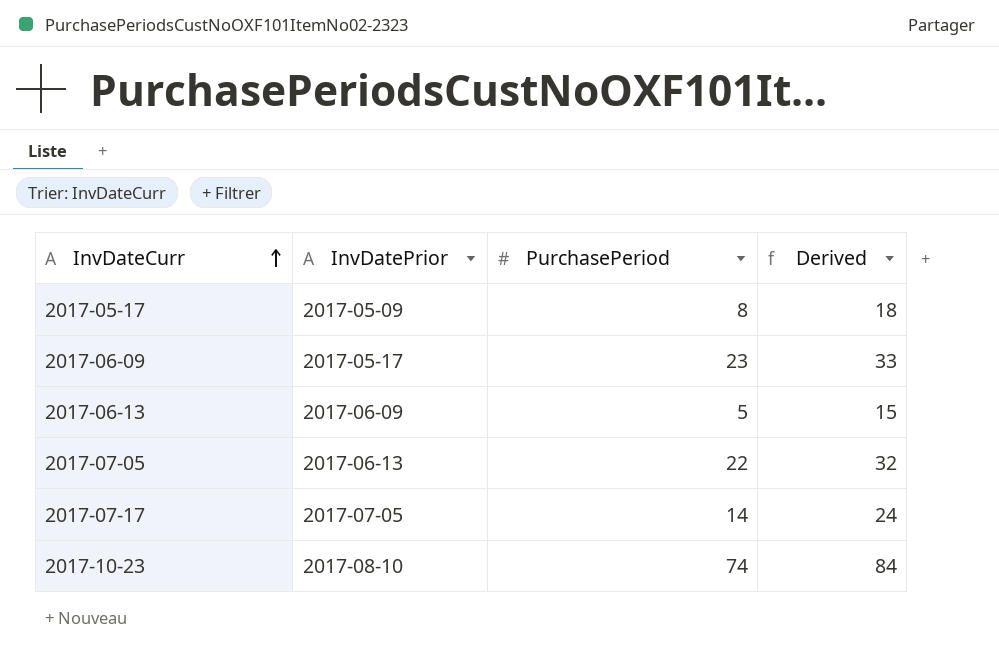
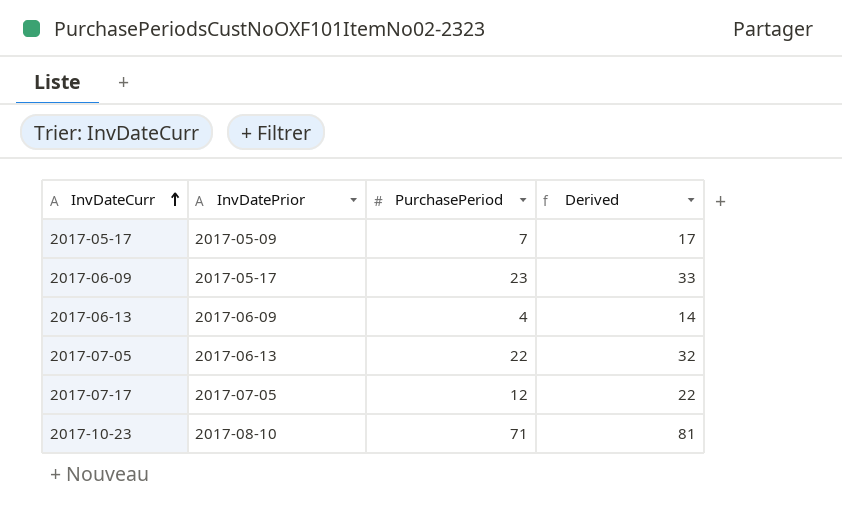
2017-05-17 | PurchasePeriod: 8 -> 7
2017-05-17 | Derived: 18 -> 17
2017-06-13 | PurchasePeriod: 5 -> 4
2017-06-13 | Derived: 15 -> 14
2017-07-17 | PurchasePeriod: 14 -> 12
2017-07-17 | Derived: 24 -> 22
2017-10-23 | PurchasePeriod: 74 -> 71
2017-10-23 | Derived: 84 -> 81

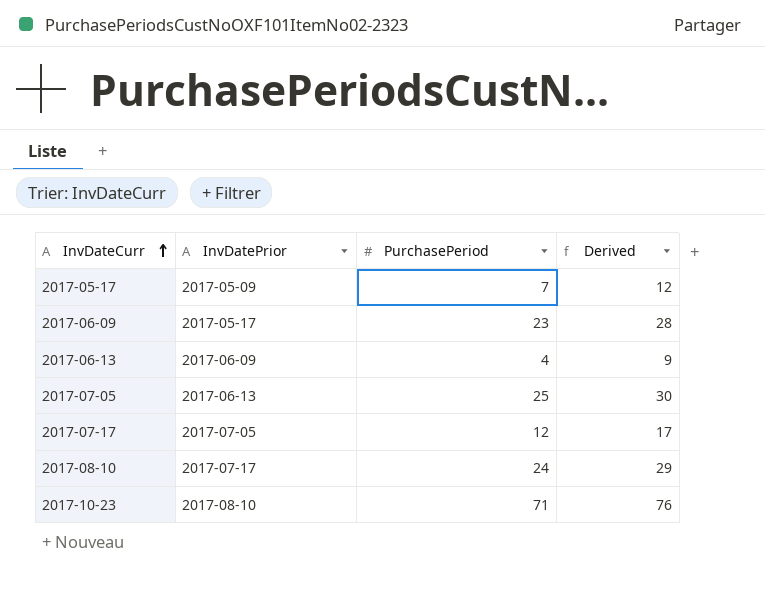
column Derived | formula: [PurchasePeriod] + 10 -> [PurchasePeriod] + 5
2017-07-05 | PurchasePeriod: 22 -> 25
row 2017-08-10: none -> 2017-07-17 | 24 | 29

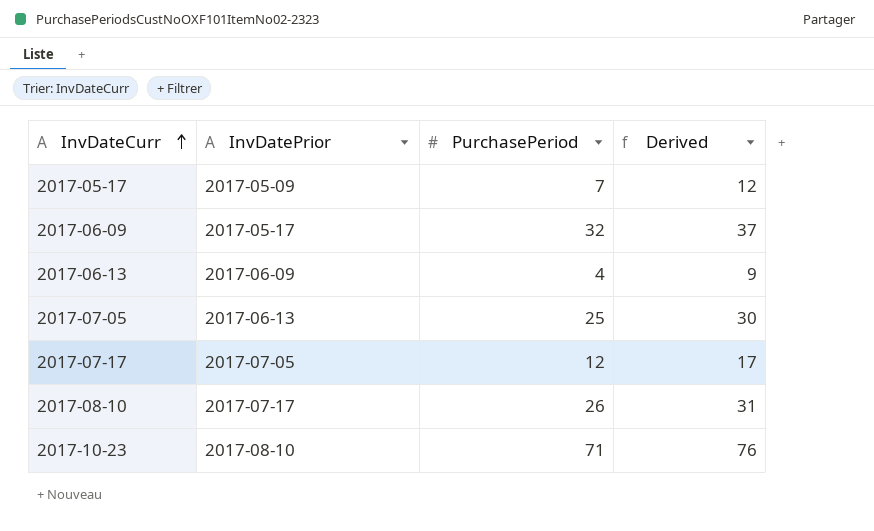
2017-06-09 | PurchasePeriod: 23 -> 32
2017-06-09 | Derived: 28 -> 37
2017-08-10 | PurchasePeriod: 24 -> 26
2017-08-10 | Derived: 29 -> 31

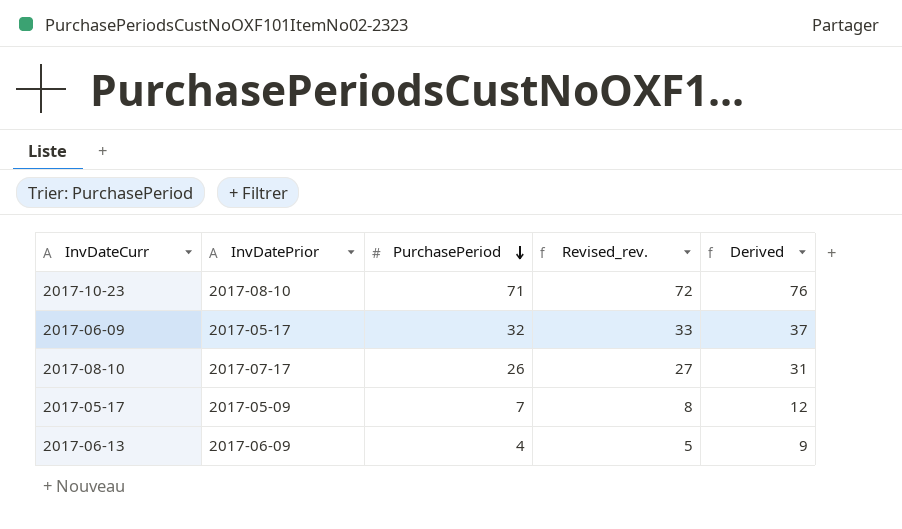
row order: InvDateCurr ascending -> PurchasePeriod descending
column Revised_rev. | formula: none -> [PurchasePeriod] + 1
row 2017-07-05: 2017-06-13 | 25 | 30 -> none
row 2017-07-17: 2017-07-05 | 12 | 17 -> none

